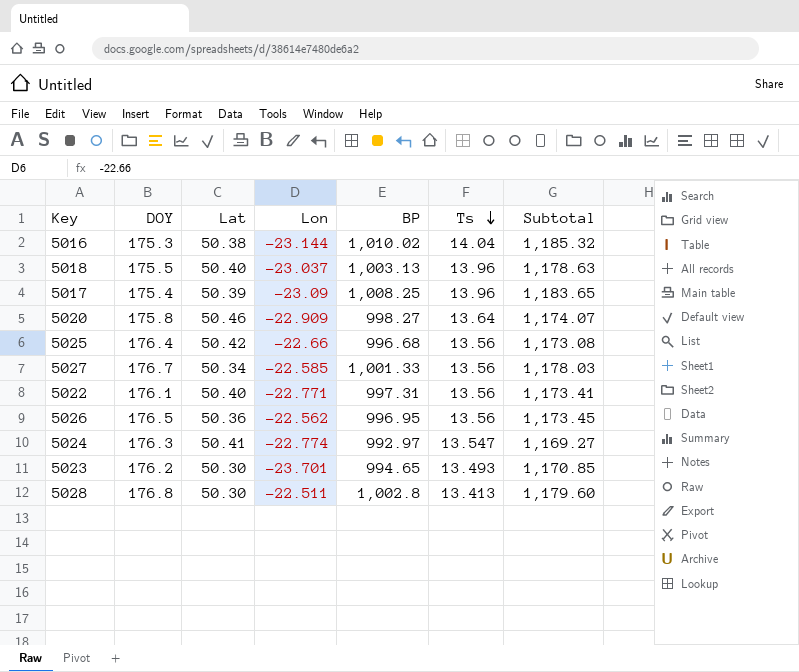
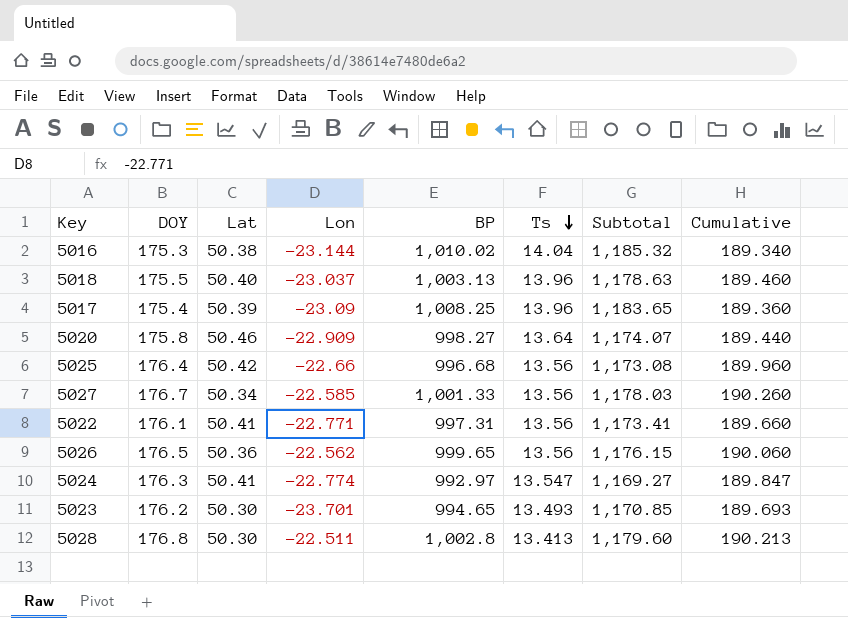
column Cumulative | formula: none -> [DOY] + [Ts]
5022 | Lat: 50.40 -> 50.41
5026 | BP: 996.95 -> 999.65
5026 | Subtotal: 1,173.45 -> 1,176.15

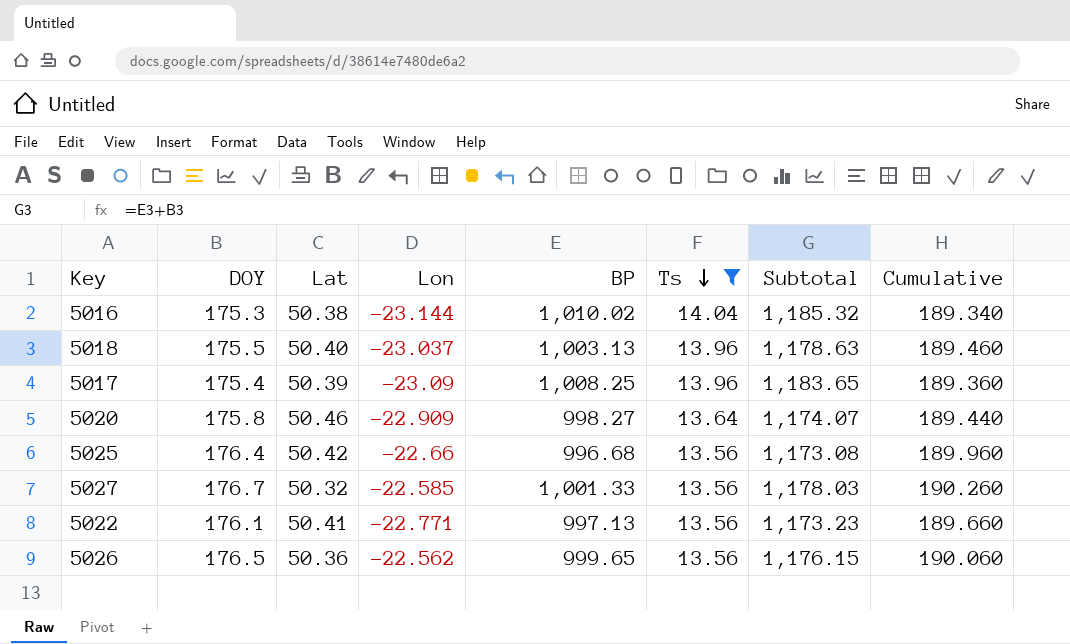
filter: none -> Ts >= 13.56
5027 | Lat: 50.34 -> 50.32
5022 | BP: 997.31 -> 997.13
5022 | Subtotal: 1,173.41 -> 1,173.23

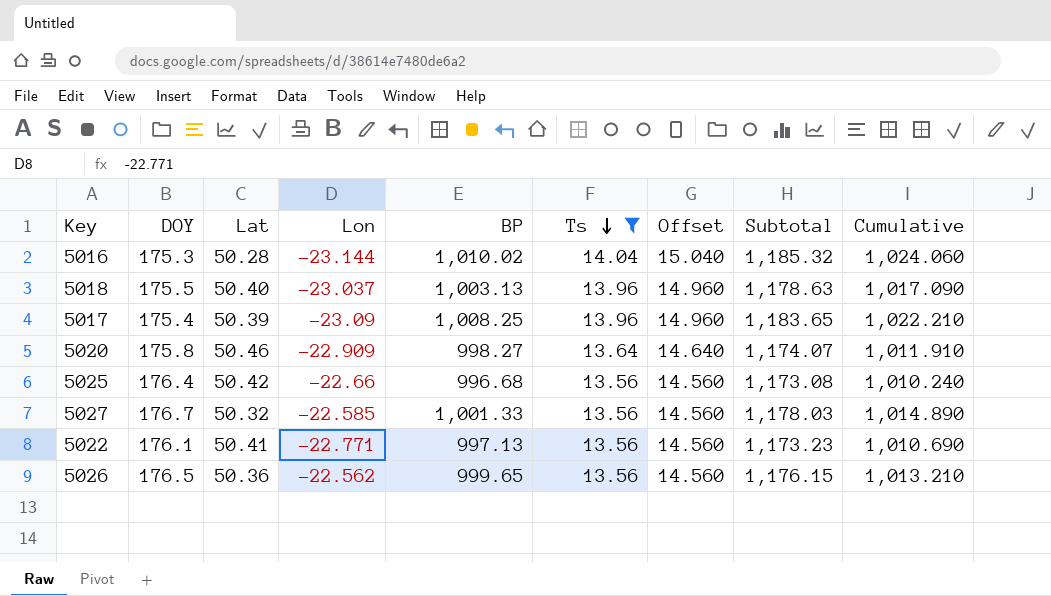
column Offset | formula: none -> [Ts] + 1
column Cumulative | formula: [DOY] + [Ts] -> [BP] + [Ts]
5016 | Lat: 50.38 -> 50.28

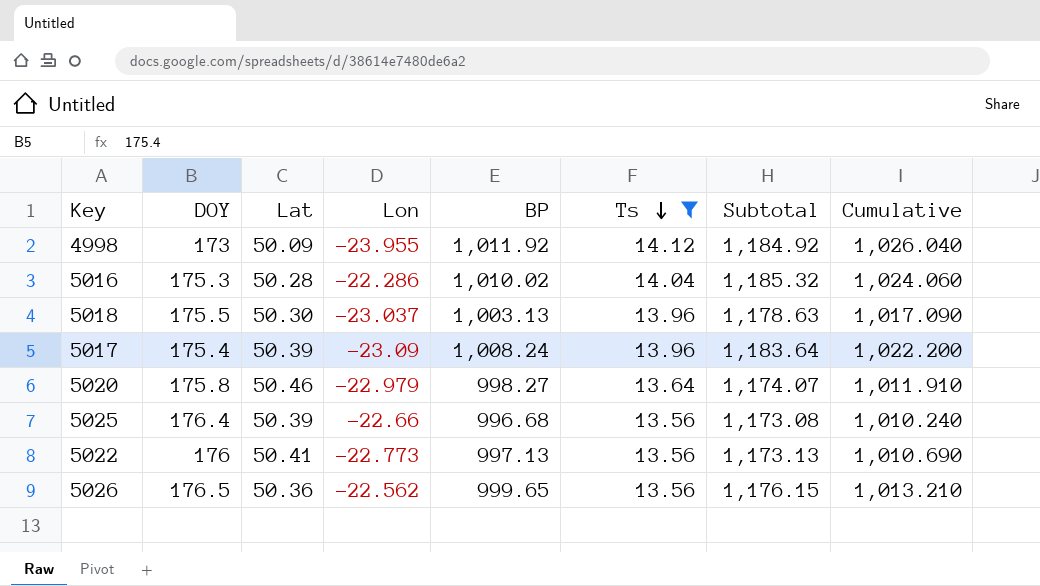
column Offset | formula: [Ts] + 1 -> none
row 5027: 176.7 | 50.32 | -22.585 | 1,001.33 | 13.56 | 14.560 | 1,178.03 | 1,014.890 -> none
row 4998: none -> 173 | 50.09 | -23.955 | 1,011.92 | 14.12 | 1,184.92 | 1,026.040
5016 | Lon: -23.144 -> -22.286
5018 | Lat: 50.40 -> 50.30
5017 | BP: 1,008.25 -> 1,008.24
5017 | Subtotal: 1,183.65 -> 1,183.64
5017 | Cumulative: 1,022.210 -> 1,022.200
5020 | Lon: -22.909 -> -22.979
5025 | Lat: 50.42 -> 50.39
5022 | DOY: 176.1 -> 176
5022 | Lon: -22.771 -> -22.773
5022 | Subtotal: 1,173.23 -> 1,173.13

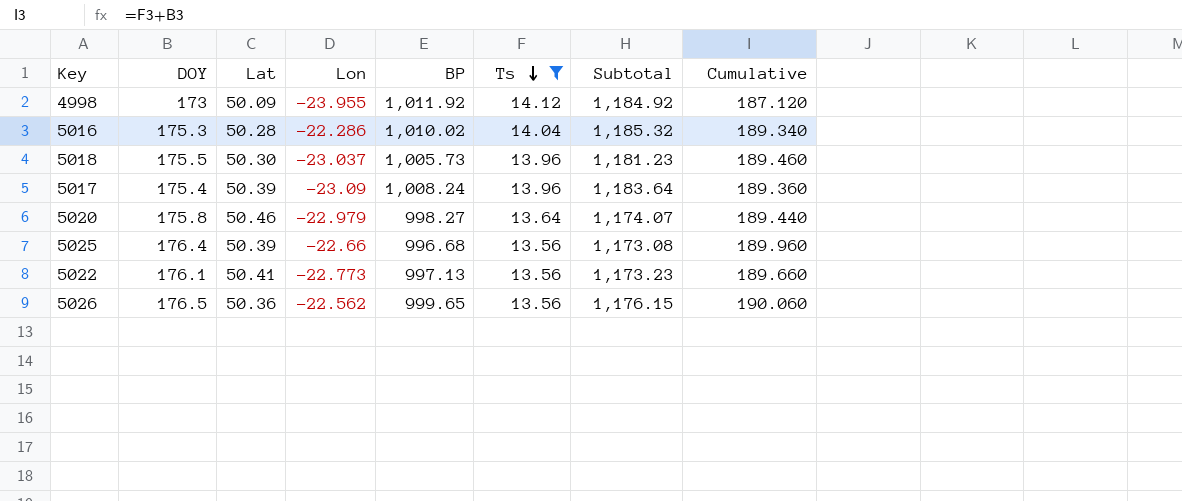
column Cumulative | formula: [BP] + [Ts] -> [DOY] + [Ts]
5018 | BP: 1,003.13 -> 1,005.73
5018 | Subtotal: 1,178.63 -> 1,181.23
5022 | DOY: 176 -> 176.1
5022 | Subtotal: 1,173.13 -> 1,173.23

